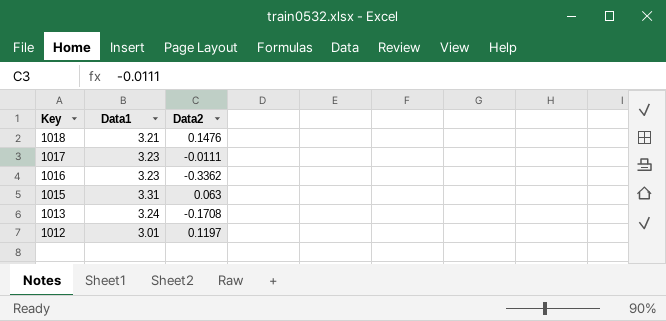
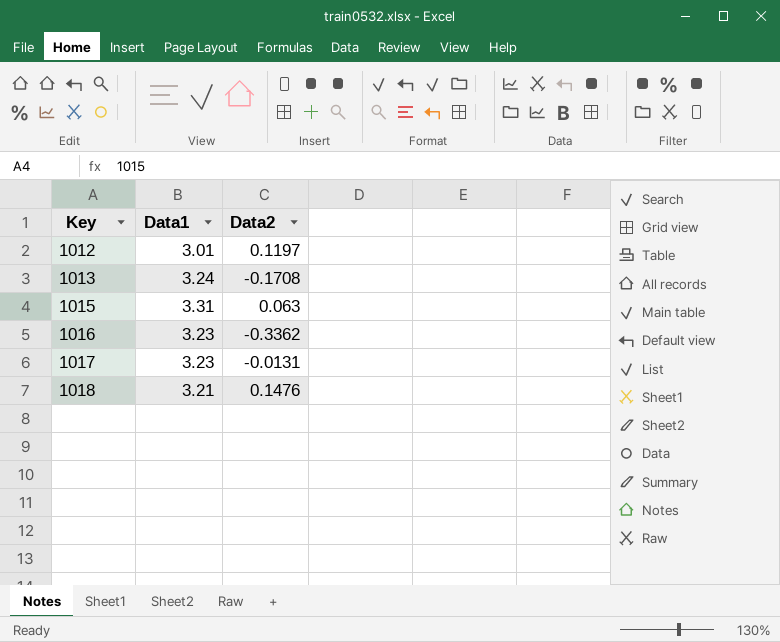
row order: Key descending -> Key ascending
1017 | Data2: -0.0111 -> -0.0131

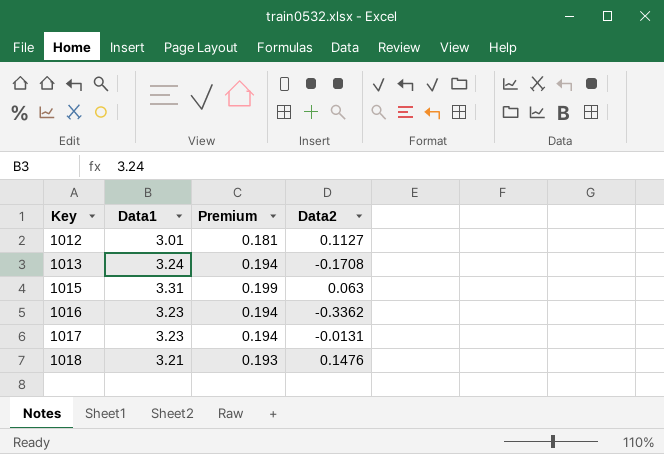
column Premium | formula: none -> [Data1] * 0.06
1012 | Data2: 0.1197 -> 0.1127

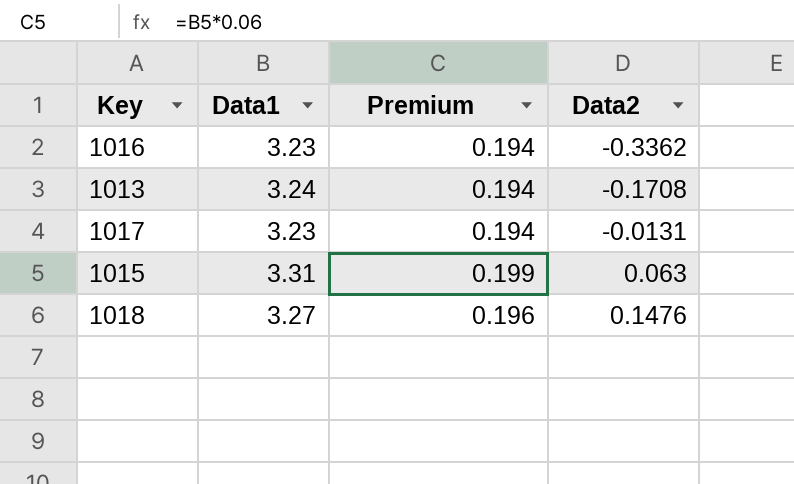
row order: Key ascending -> Data2 ascending
row 1012: 3.01 | 0.181 | 0.1127 -> none
1018 | Data1: 3.21 -> 3.27
1018 | Premium: 0.193 -> 0.196

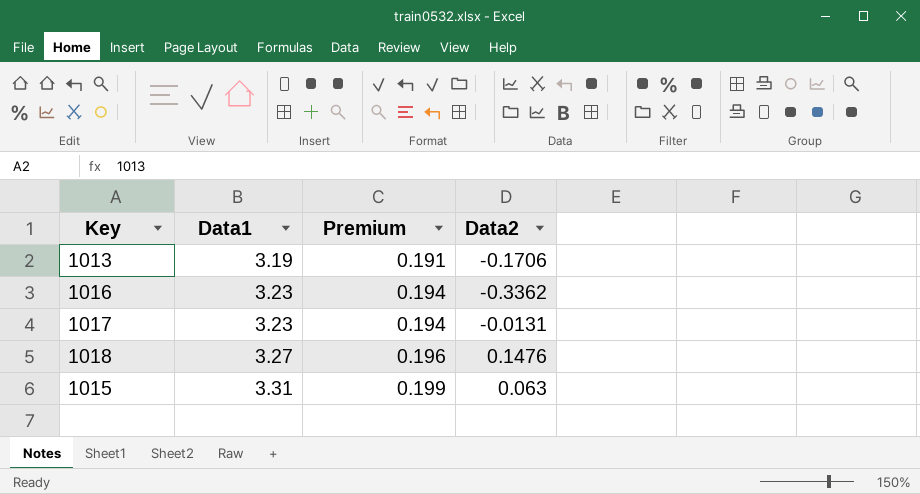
row order: Data2 ascending -> Data1 ascending
1013 | Data1: 3.24 -> 3.19
1013 | Premium: 0.194 -> 0.191
1013 | Data2: -0.1708 -> -0.1706

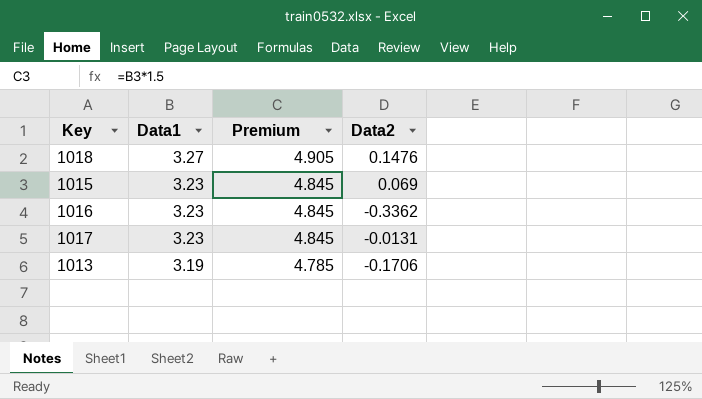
row order: Data1 ascending -> Data1 descending
column Premium | formula: [Data1] * 0.06 -> [Data1] * 1.5
1015 | Data1: 3.31 -> 3.23
1015 | Data2: 0.063 -> 0.069

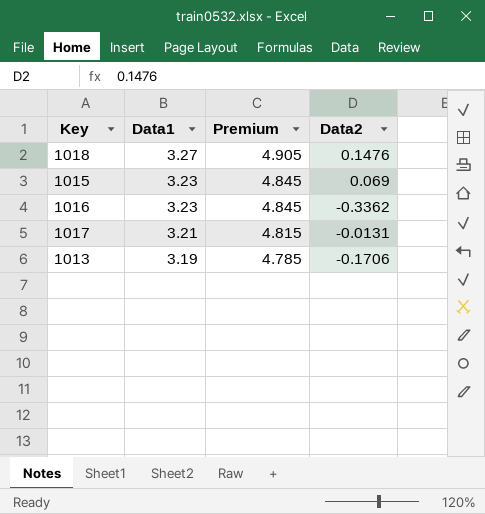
1017 | Data1: 3.23 -> 3.21
1017 | Premium: 4.845 -> 4.815

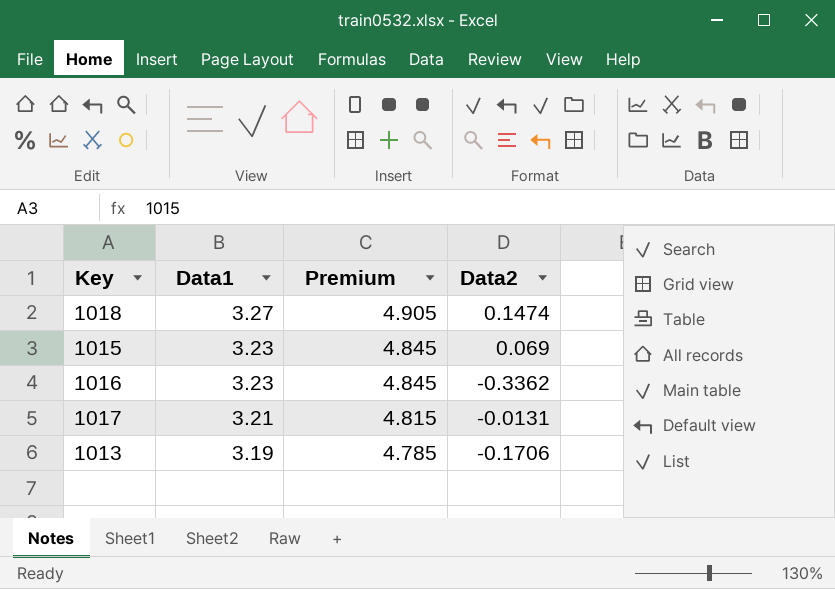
1018 | Data2: 0.1476 -> 0.1474

